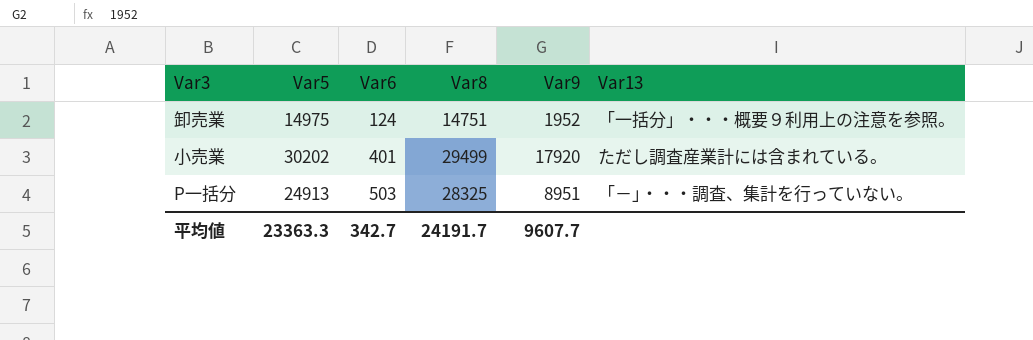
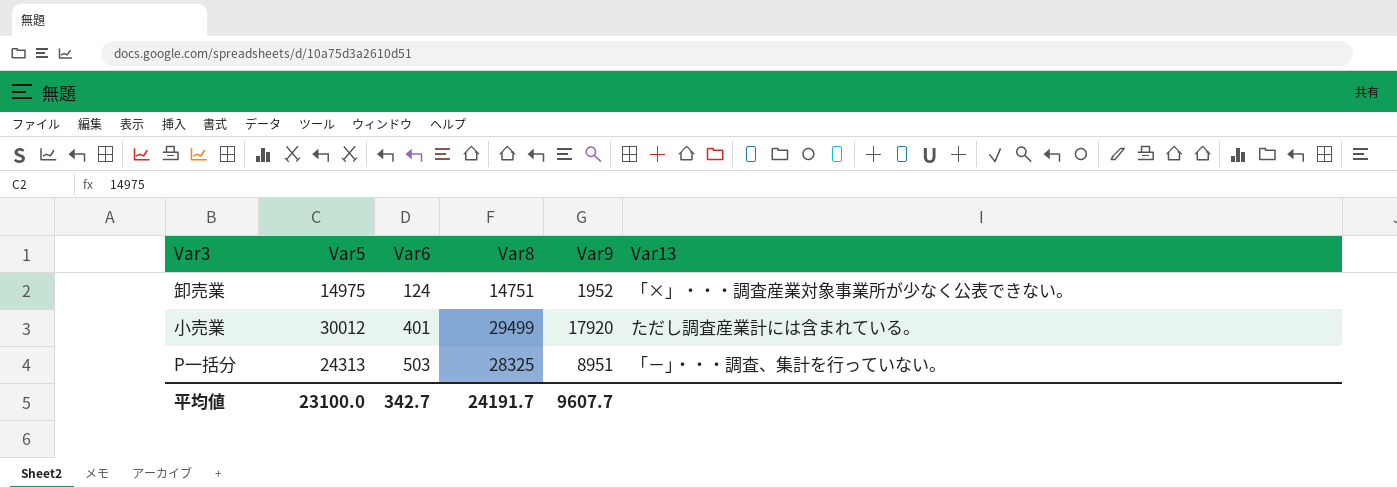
卸売業 | Var13: 「一括分」・・・概要９利用上の注意を参照。 -> 「×」・・・調査産業対象事業所が少なく公表できない。
小売業 | Var5: 30202 -> 30012
P一括分 | Var5: 24913 -> 24313
平均値 | Var5: 23363.3 -> 23100.0

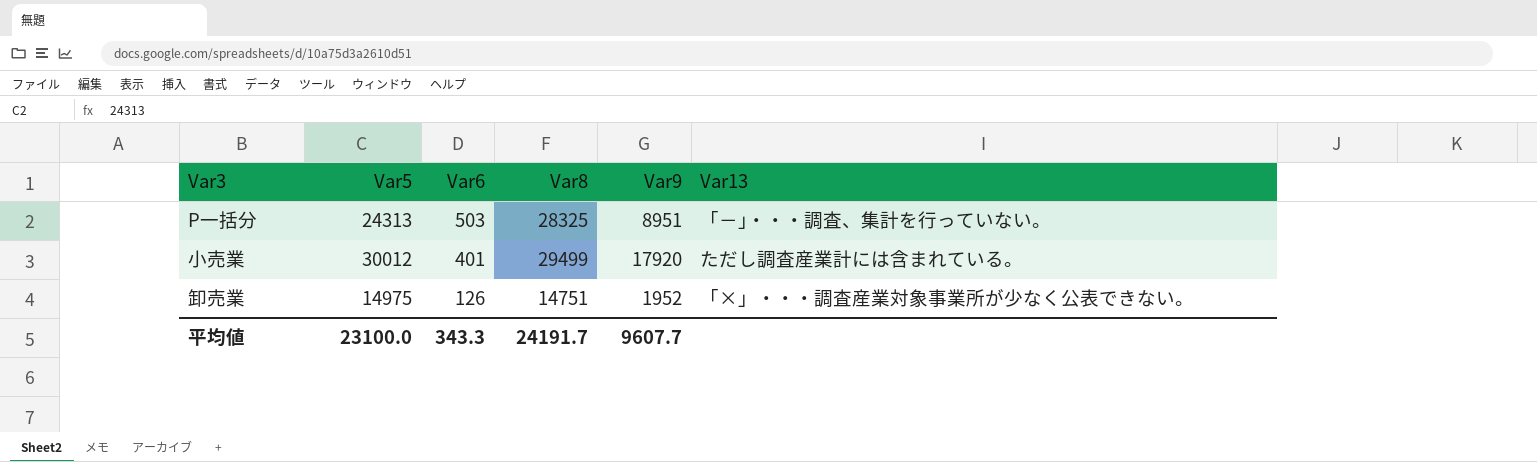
row order: Var6 ascending -> Var6 descending
卸売業 | Var6: 124 -> 126
平均値 | Var6: 342.7 -> 343.3

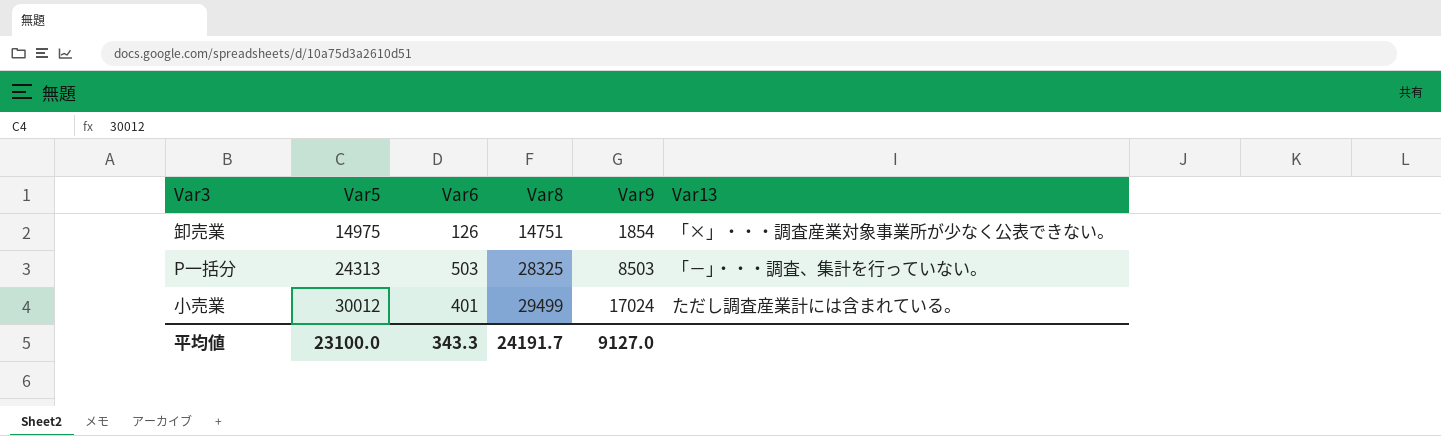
row order: Var6 descending -> Var5 ascending
卸売業 | Var9: 1952 -> 1854
P一括分 | Var9: 8951 -> 8503
小売業 | Var9: 17920 -> 17024
平均値 | Var9: 9607.7 -> 9127.0

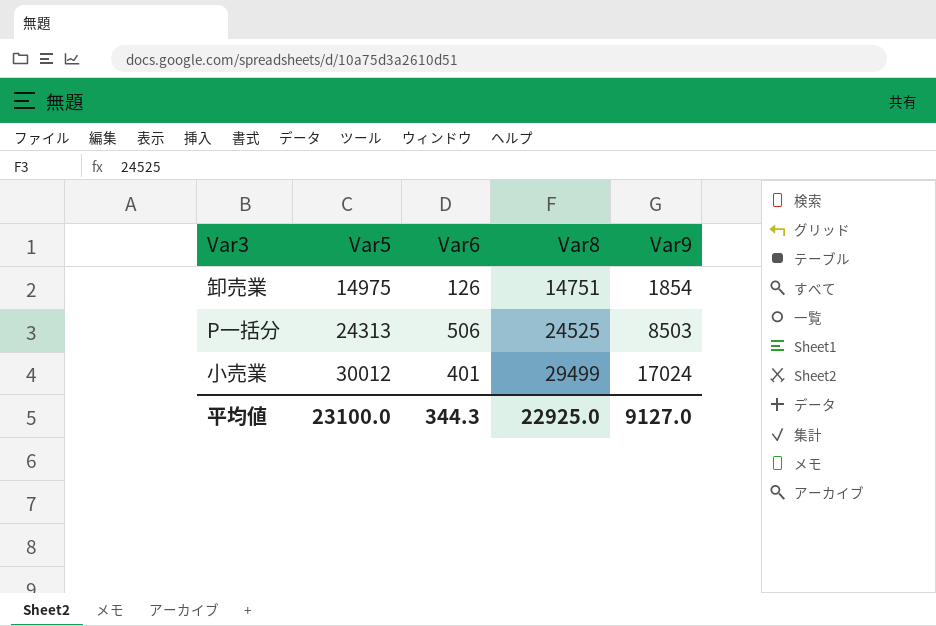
column Var13 | position: 6 -> none
P一括分 | Var6: 503 -> 506
P一括分 | Var8: 28325 -> 24525
平均値 | Var6: 343.3 -> 344.3
平均値 | Var8: 24191.7 -> 22925.0

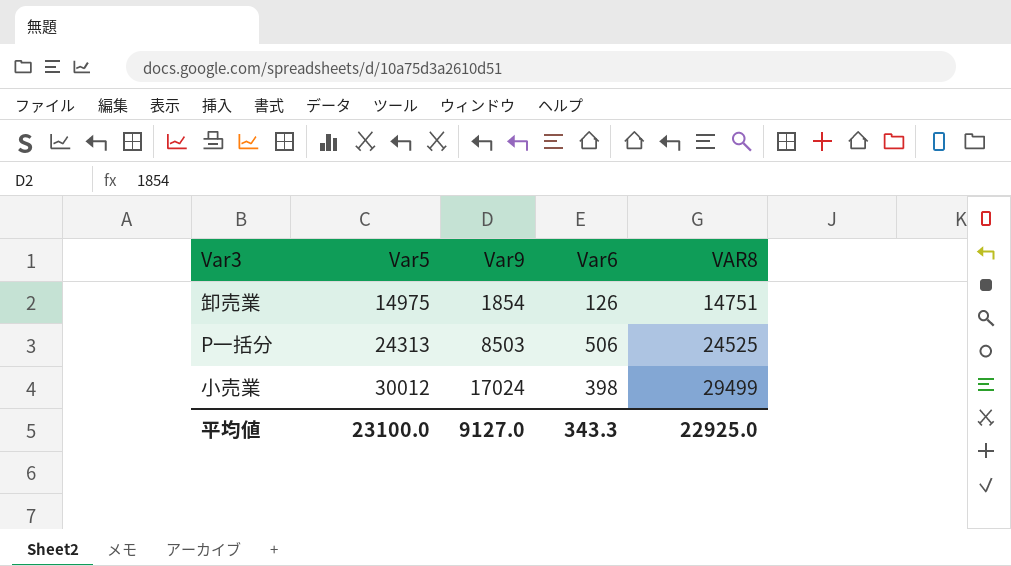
column Var9 | position: 5 -> 3
column name: Var8 -> VAR8
小売業 | Var6: 401 -> 398
平均値 | Var6: 344.3 -> 343.3

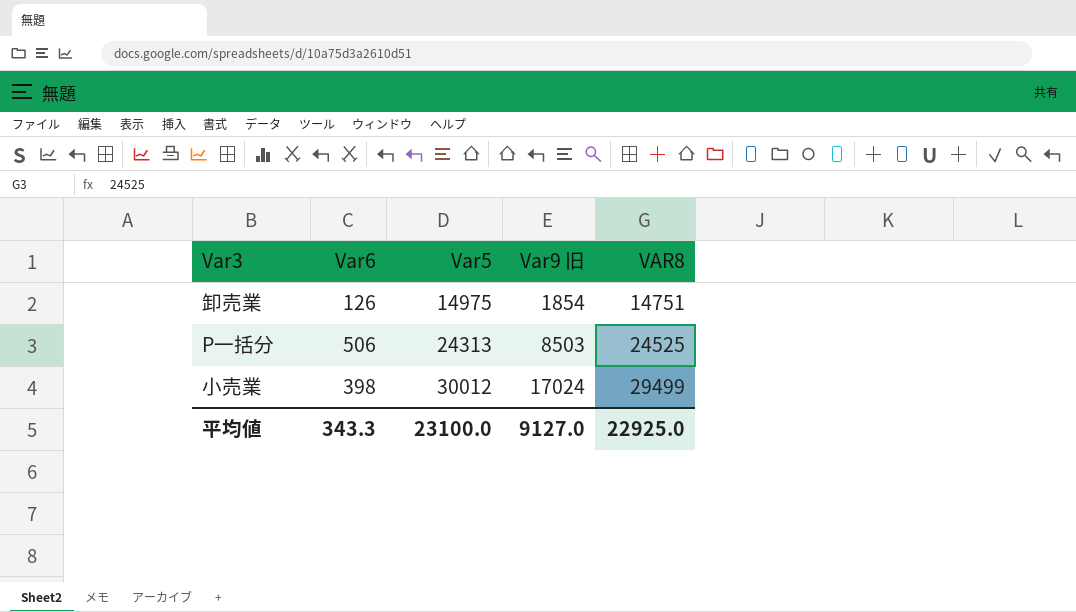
column Var6 | position: 4 -> 2
column name: Var9 -> Var9 旧

